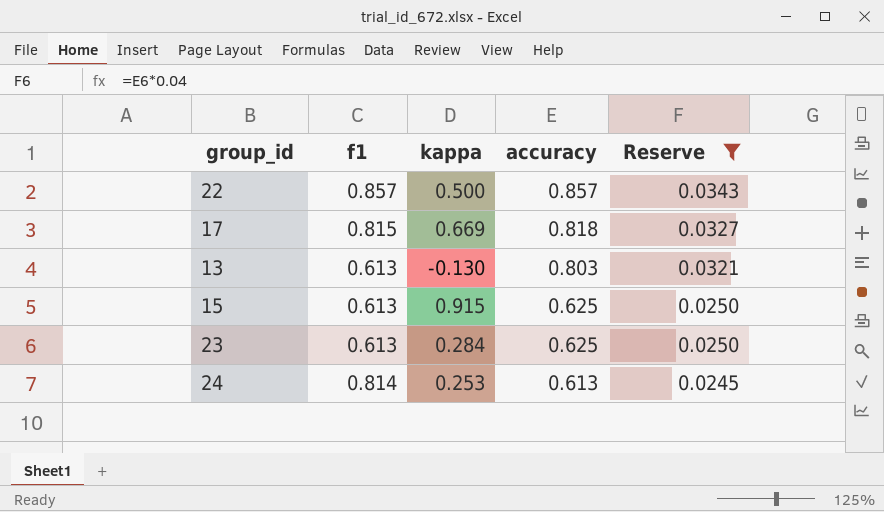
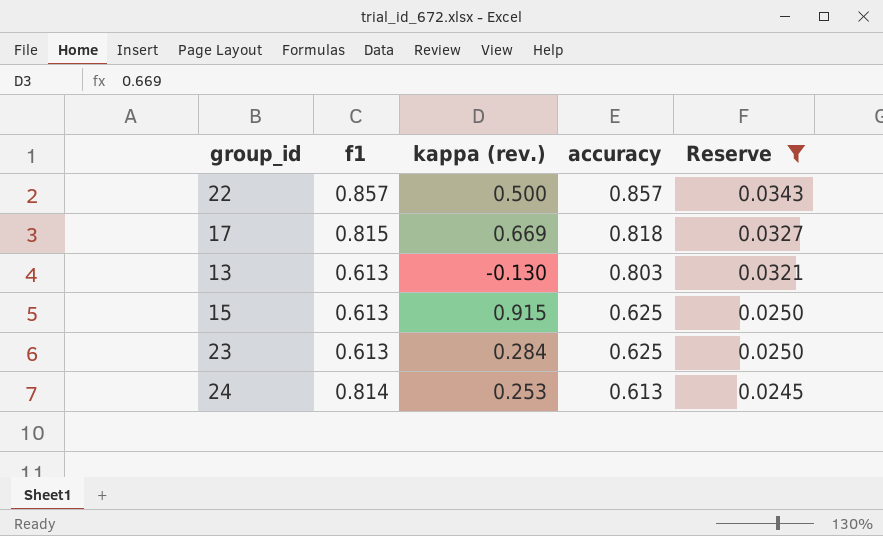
column name: kappa -> kappa (rev.)

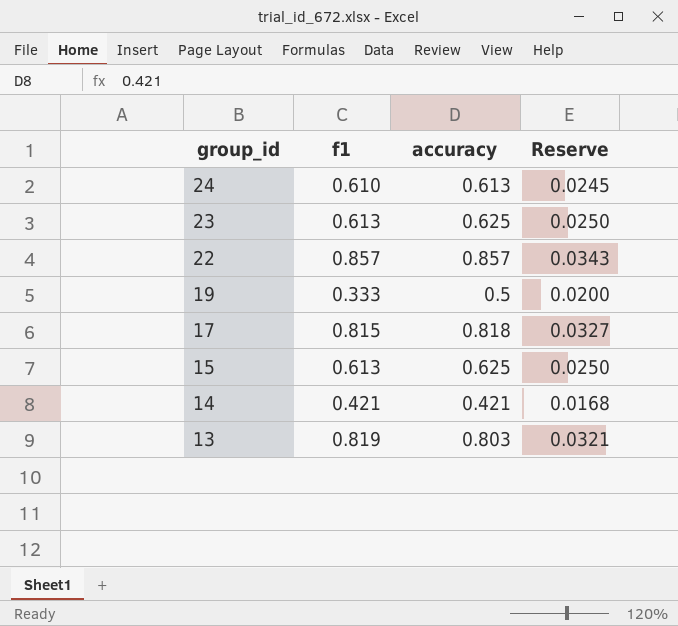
filter: Reserve >= 0.0245 -> none
row order: accuracy descending -> group_id descending
column kappa (rev.) | position: 3 -> none
24 | f1: 0.814 -> 0.610
13 | f1: 0.613 -> 0.819

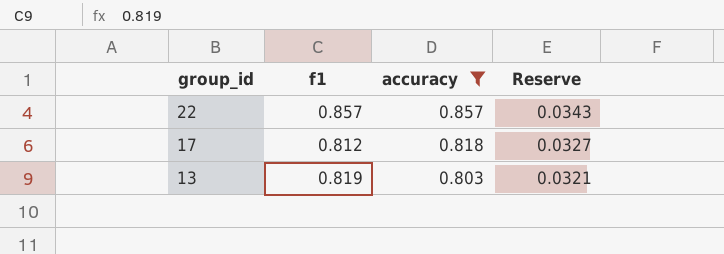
filter: none -> accuracy >= 0.803
17 | f1: 0.815 -> 0.812

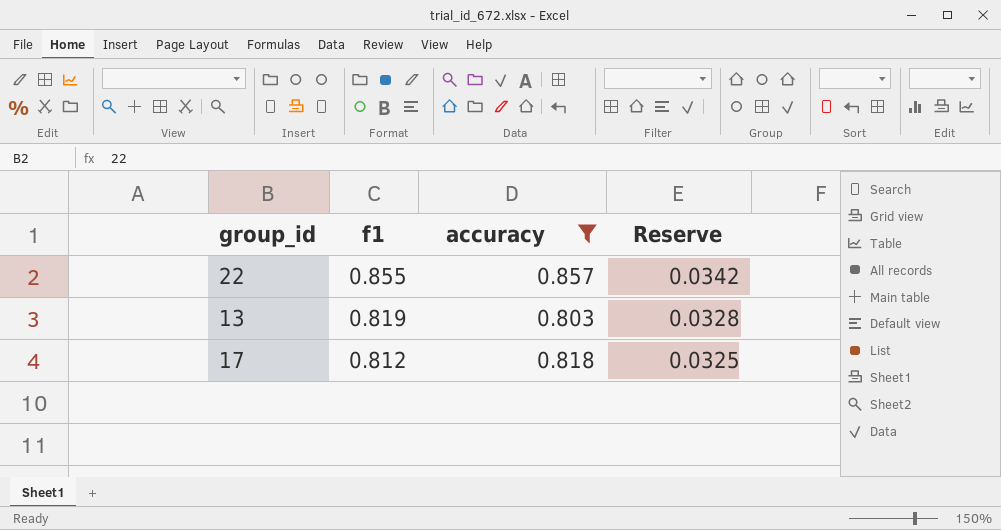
row order: group_id descending -> f1 descending
column Reserve | formula: [accuracy] * 0.04 -> [f1] * 0.04
22 | f1: 0.857 -> 0.855

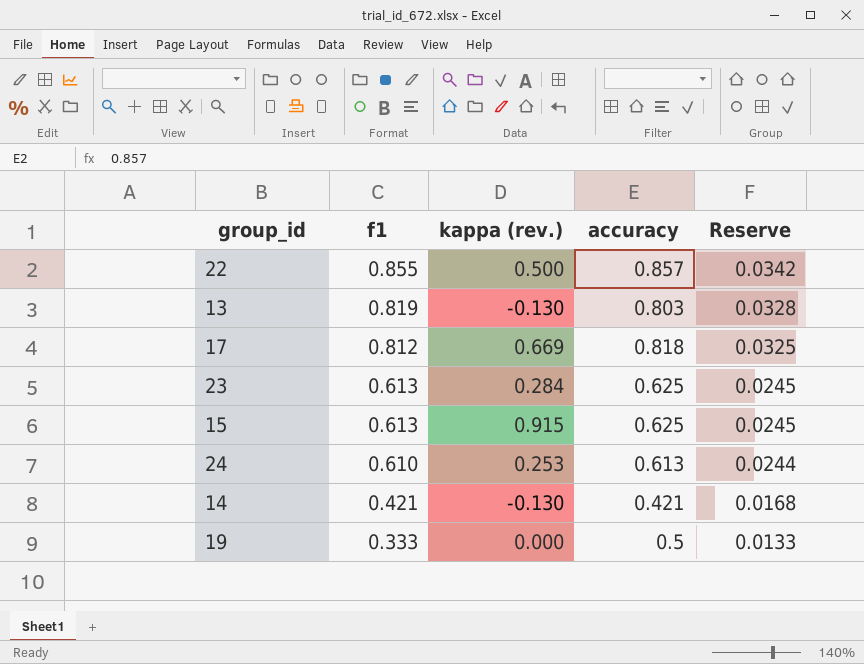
filter: accuracy >= 0.803 -> none
column kappa (rev.) | position: none -> 3

